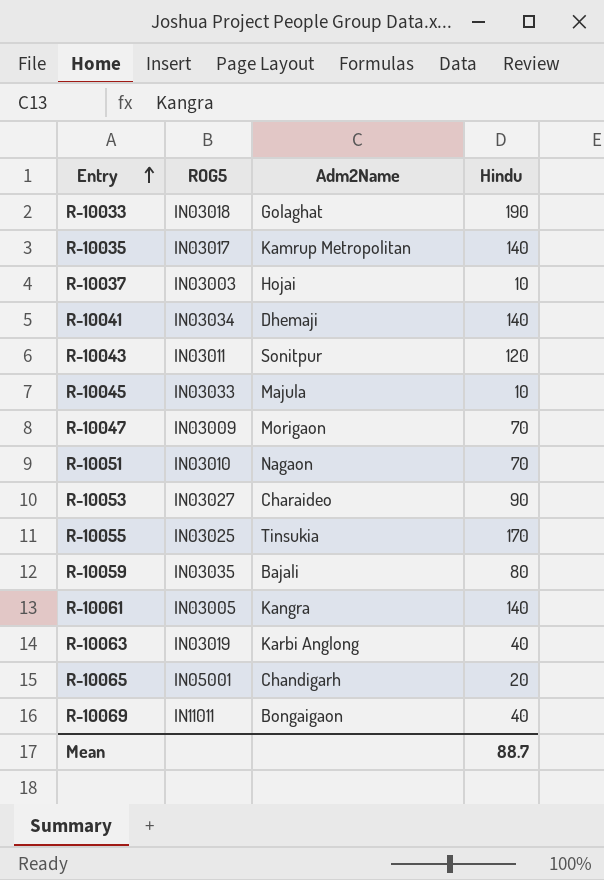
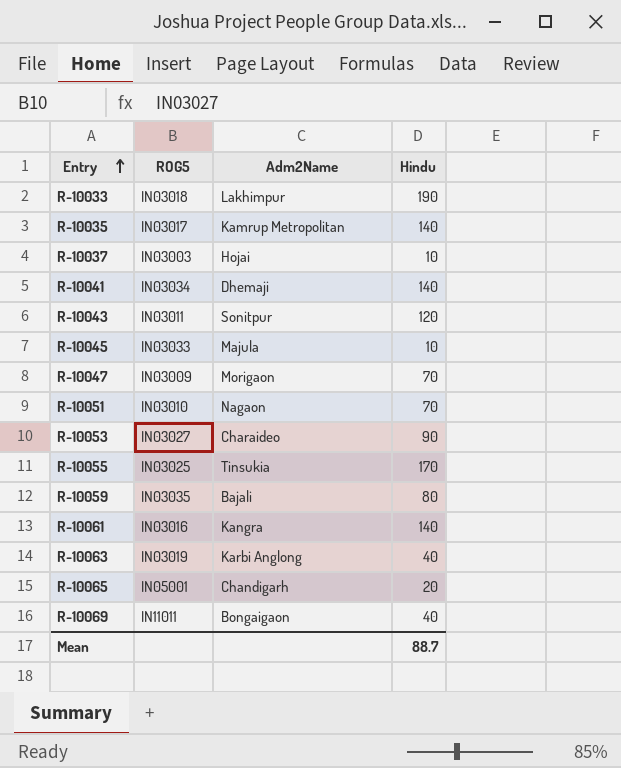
R-10033 | Adm2Name: Golaghat -> Lakhimpur
R-10061 | ROG5: IN03005 -> IN03016

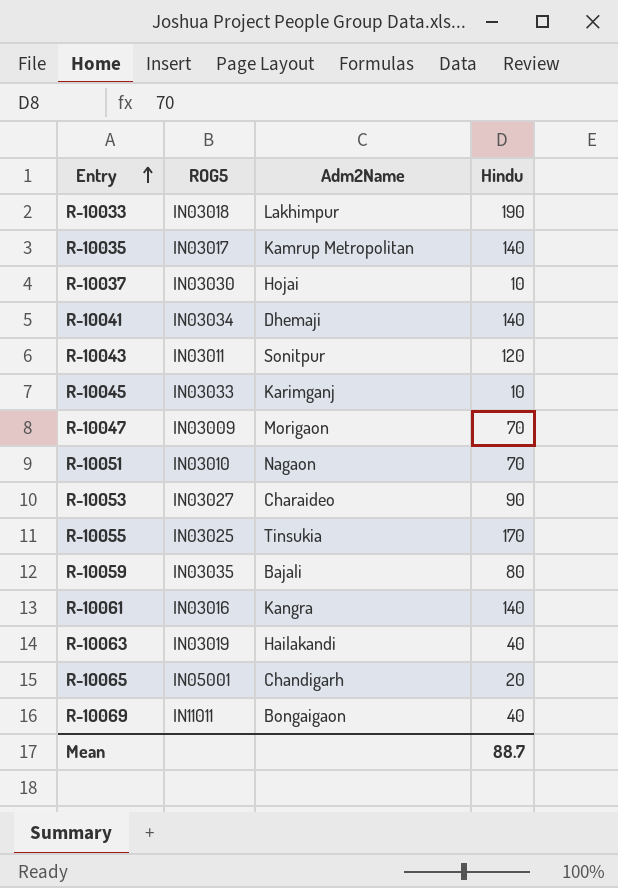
R-10037 | ROG5: IN03003 -> IN03030
R-10045 | Adm2Name: Majula -> Karimganj
R-10063 | Adm2Name: Karbi Anglong -> Hailakandi

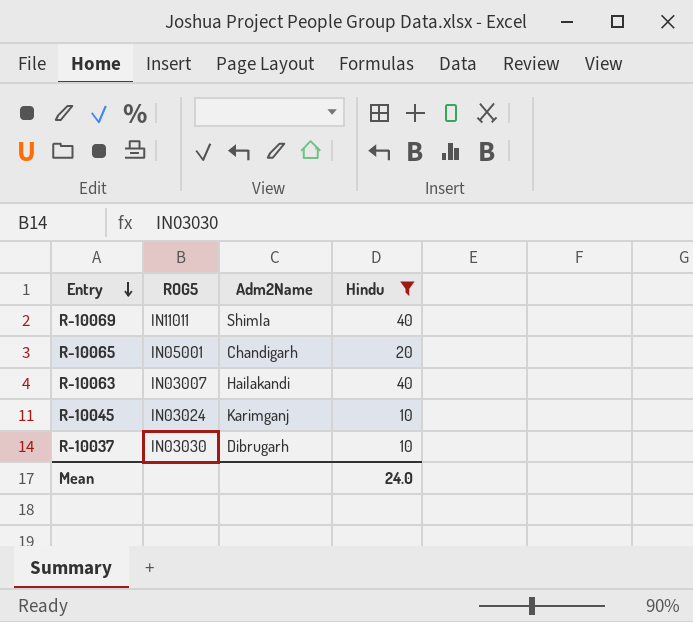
filter: none -> Hindu <= 40
row order: Entry ascending -> Entry descending
R-10069 | Adm2Name: Bongaigaon -> Shimla
R-10063 | ROG5: IN03019 -> IN03007
R-10045 | ROG5: IN03033 -> IN03024
R-10037 | Adm2Name: Hojai -> Dibrugarh
Mean | Hindu: 88.7 -> 24.0

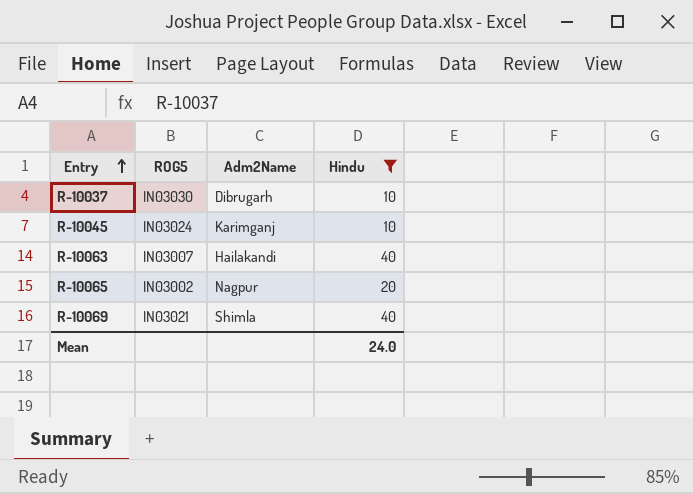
row order: Entry descending -> Entry ascending
R-10065 | ROG5: IN05001 -> IN03002
R-10065 | Adm2Name: Chandigarh -> Nagpur
R-10069 | ROG5: IN11011 -> IN03021

